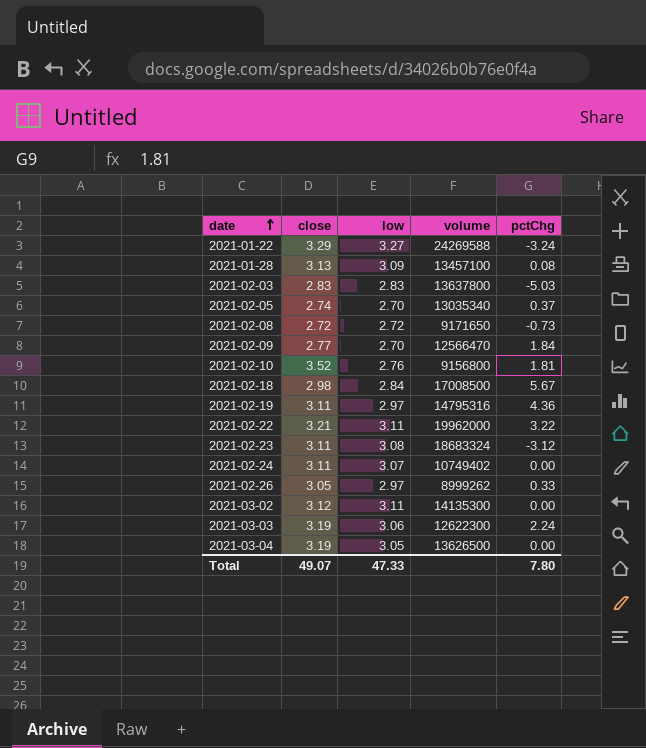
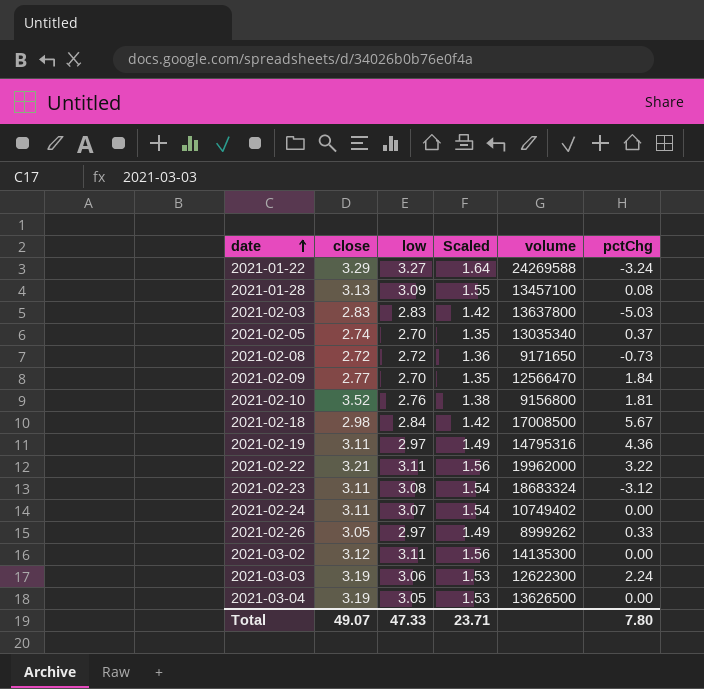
column Scaled | formula: none -> [low] * 0.5

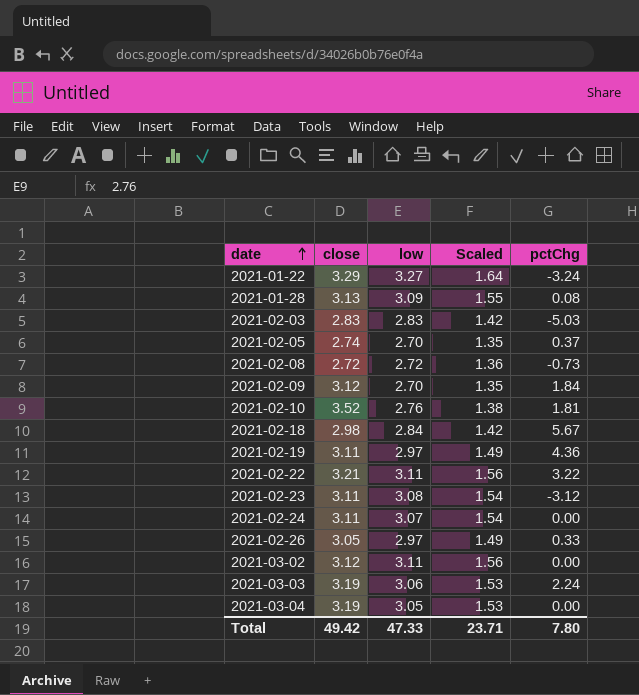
column volume | position: 5 -> none
2021-02-09 | close: 2.77 -> 3.12
Total | close: 49.07 -> 49.42

